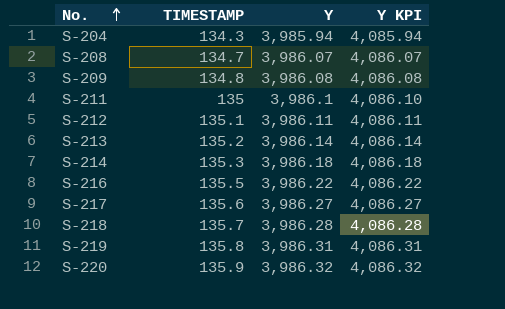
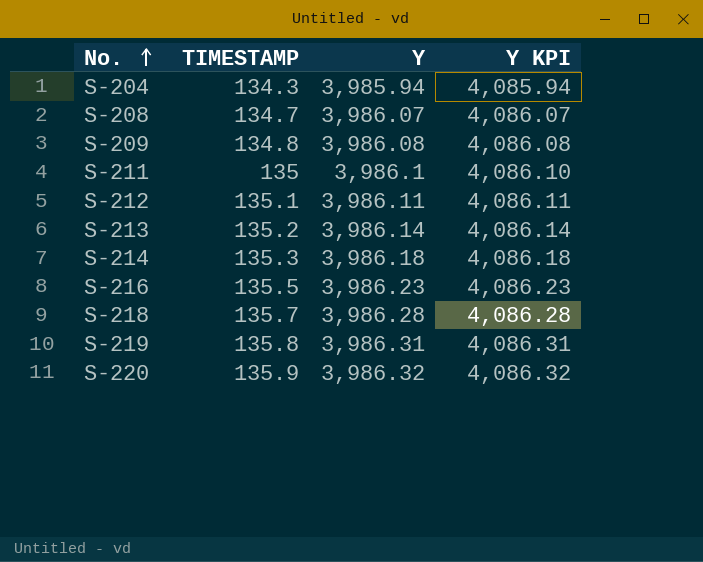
row S-217: 135.6 | 3,986.27 | 4,086.27 -> none
S-216 | Y: 3,986.22 -> 3,986.23
S-216 | Y KPI: 4,086.22 -> 4,086.23

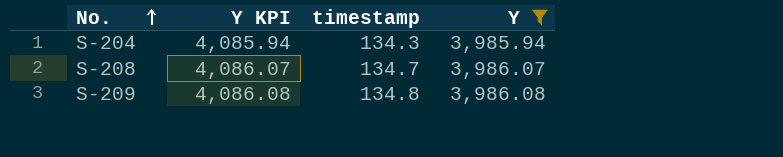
filter: none -> Y <= 3,986.08
column Y KPI | position: 4 -> 2
column name: TIMESTAMP -> timestamp

